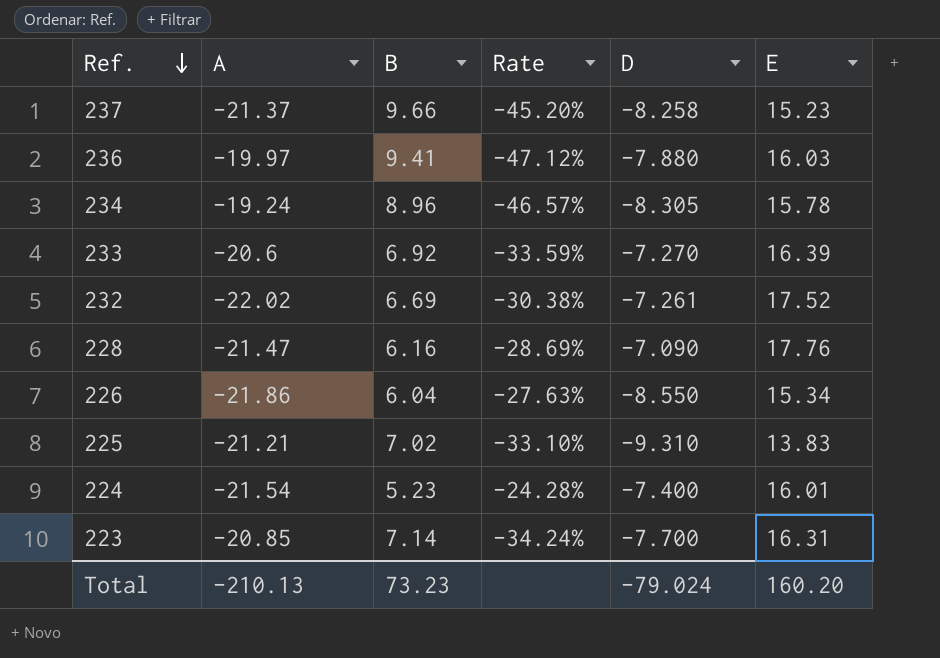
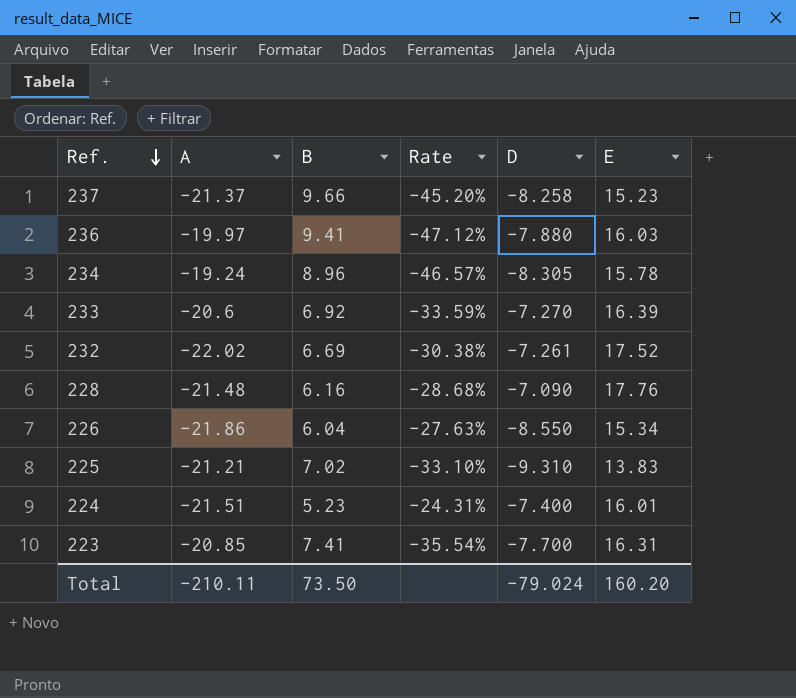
228 | A: -21.47 -> -21.48
228 | Rate: -28.69% -> -28.68%
224 | A: -21.54 -> -21.51
224 | Rate: -24.28% -> -24.31%
223 | B: 7.14 -> 7.41
223 | Rate: -34.24% -> -35.54%
Total | A: -210.13 -> -210.11
Total | B: 73.23 -> 73.50

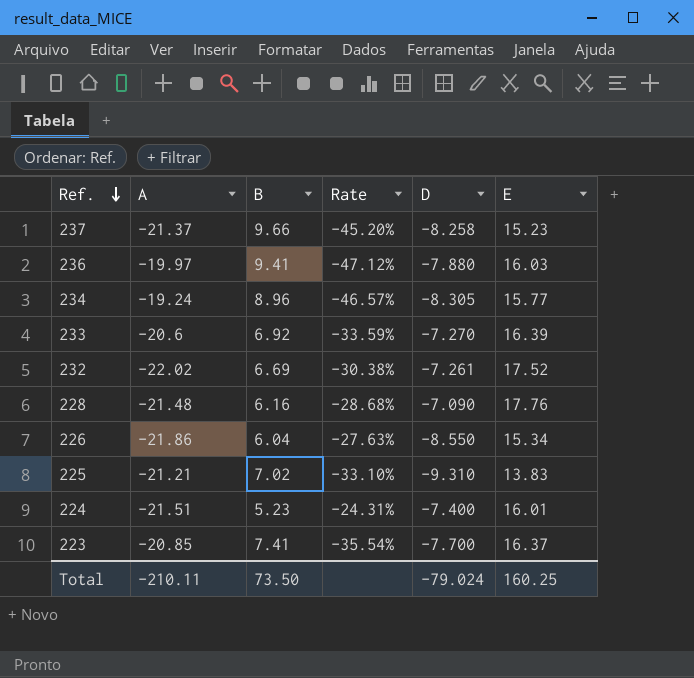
234 | E: 15.78 -> 15.77
223 | E: 16.31 -> 16.37
Total | E: 160.20 -> 160.25

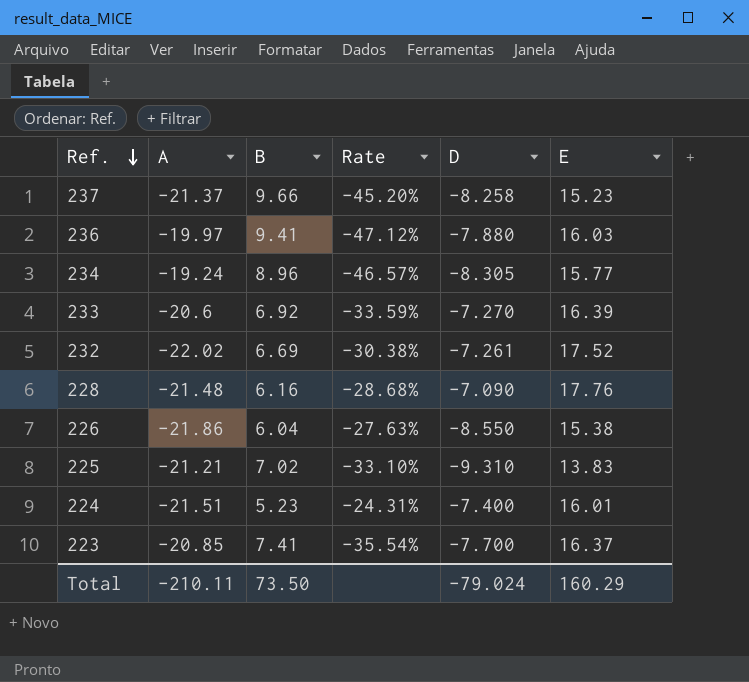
226 | E: 15.34 -> 15.38
Total | E: 160.25 -> 160.29

